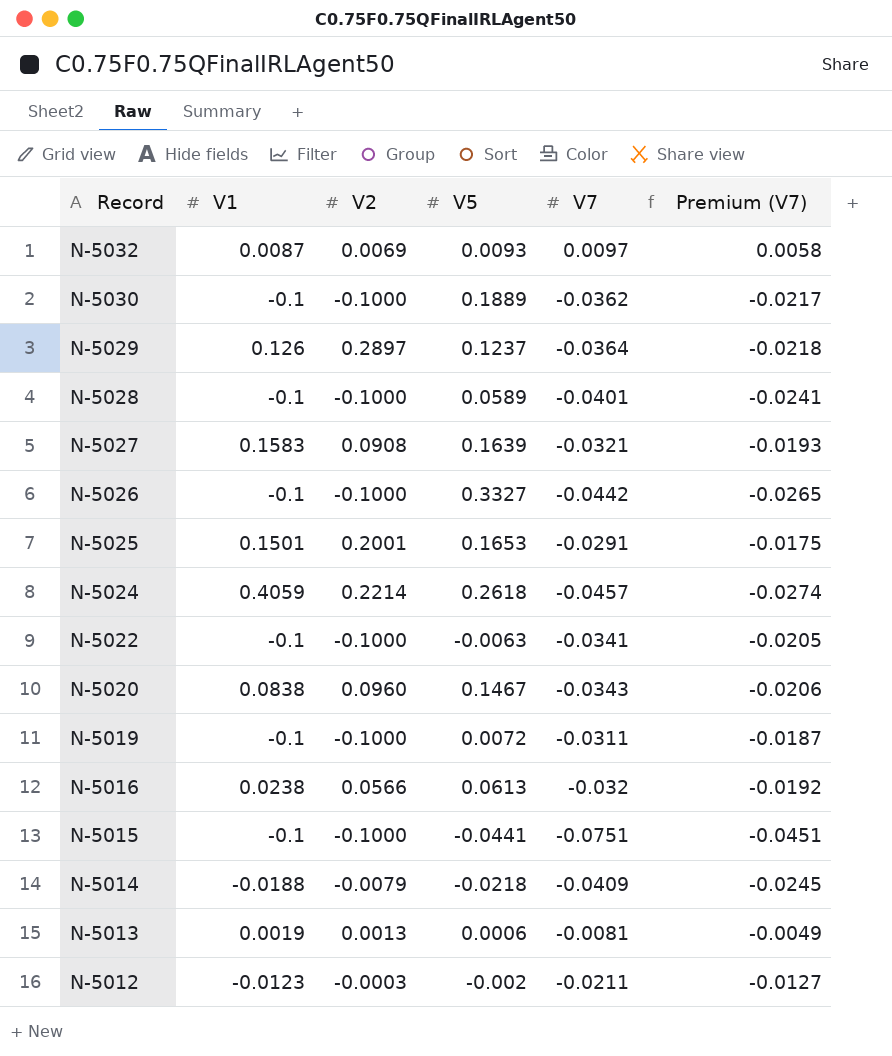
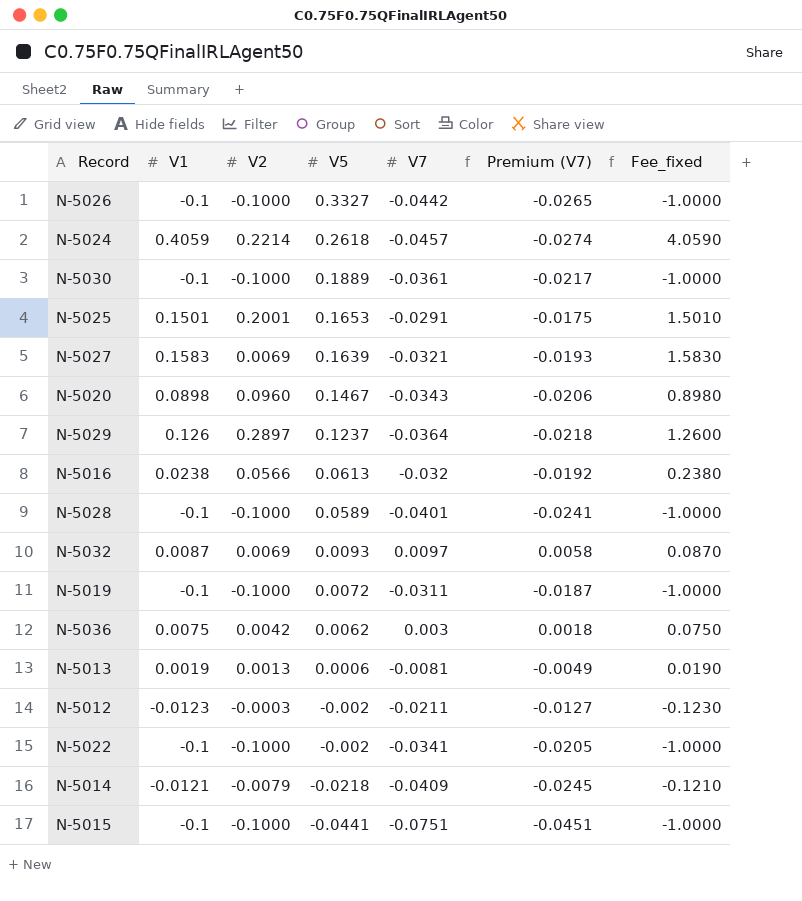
row order: Record descending -> V5 descending
column Fee_fixed | formula: none -> [V1] * 10
N-5030 | V7: -0.0362 -> -0.0361
N-5027 | V2: 0.0908 -> 0.0069
N-5020 | V1: 0.0838 -> 0.0898
row N-5036: none -> 0.0075 | 0.0042 | 0.0062 | 0.003 | 0.0018 | 0.0750
N-5022 | V5: -0.0063 -> -0.002
N-5014 | V1: -0.0188 -> -0.0121

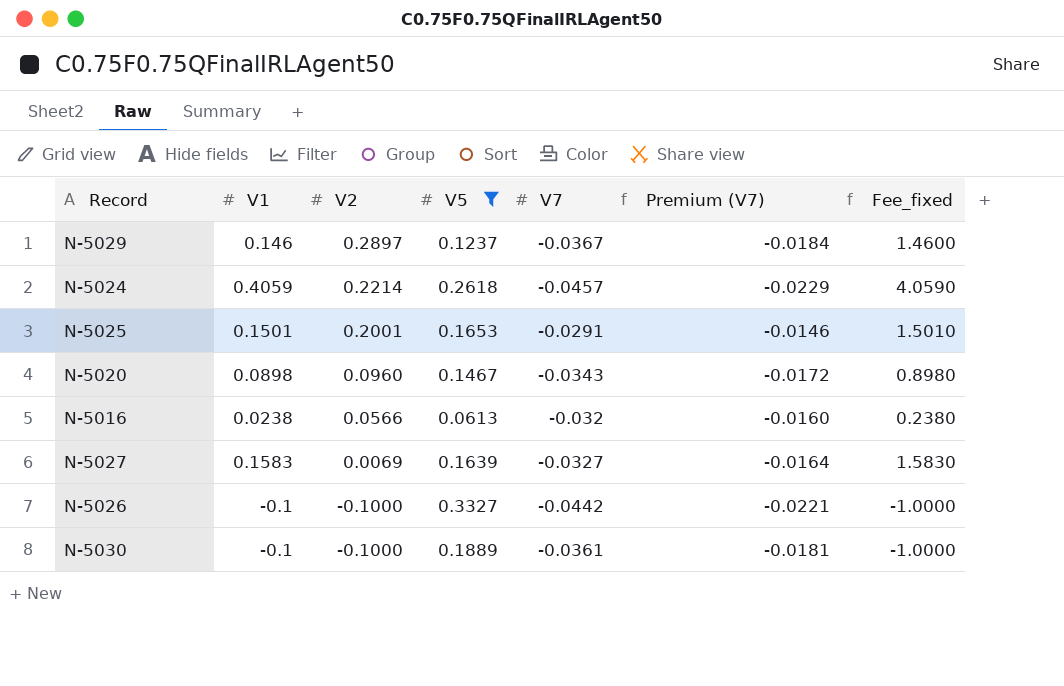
filter: none -> V5 >= 0.0613
row order: V5 descending -> V2 descending
column Premium (V7) | formula: [V7] * 0.6 -> [V7] * 0.5
N-5029 | V1: 0.126 -> 0.146
N-5029 | V7: -0.0364 -> -0.0367
N-5029 | Fee_fixed: 1.2600 -> 1.4600
N-5027 | V7: -0.0321 -> -0.0327

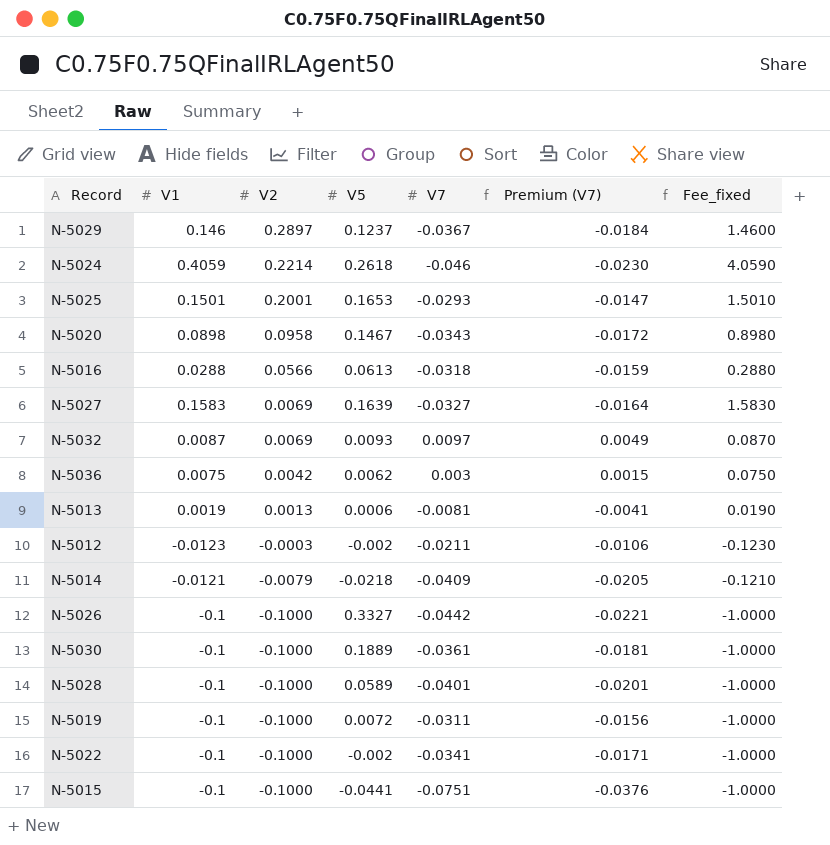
filter: V5 >= 0.0613 -> none
N-5024 | V7: -0.0457 -> -0.046
N-5024 | Premium (V7): -0.0229 -> -0.0230
N-5025 | V7: -0.0291 -> -0.0293
N-5025 | Premium (V7): -0.0146 -> -0.0147
N-5020 | V2: 0.0960 -> 0.0958
N-5016 | V1: 0.0238 -> 0.0288
N-5016 | V7: -0.032 -> -0.0318
N-5016 | Premium (V7): -0.0160 -> -0.0159
N-5016 | Fee_fixed: 0.2380 -> 0.2880

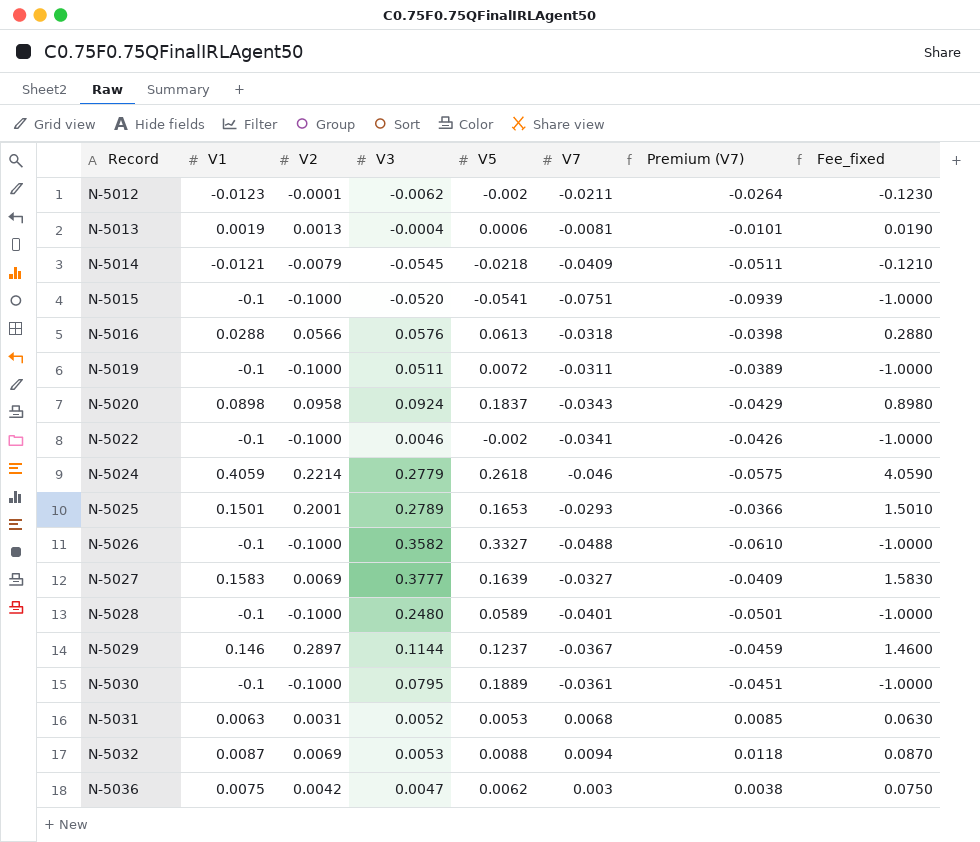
row order: V2 descending -> Record ascending
column V3 | position: none -> 4
column Premium (V7) | formula: [V7] * 0.5 -> [V7] * 1.25
N-5012 | V2: -0.0003 -> -0.0001
N-5015 | V5: -0.0441 -> -0.0541
N-5020 | V5: 0.1467 -> 0.1837
N-5026 | V7: -0.0442 -> -0.0488
row N-5031: none -> 0.0063 | 0.0031 | 0.0052 | 0.0053 | 0.0068 | 0.0085 | 0.0630
N-5032 | V5: 0.0093 -> 0.0088
N-5032 | V7: 0.0097 -> 0.0094

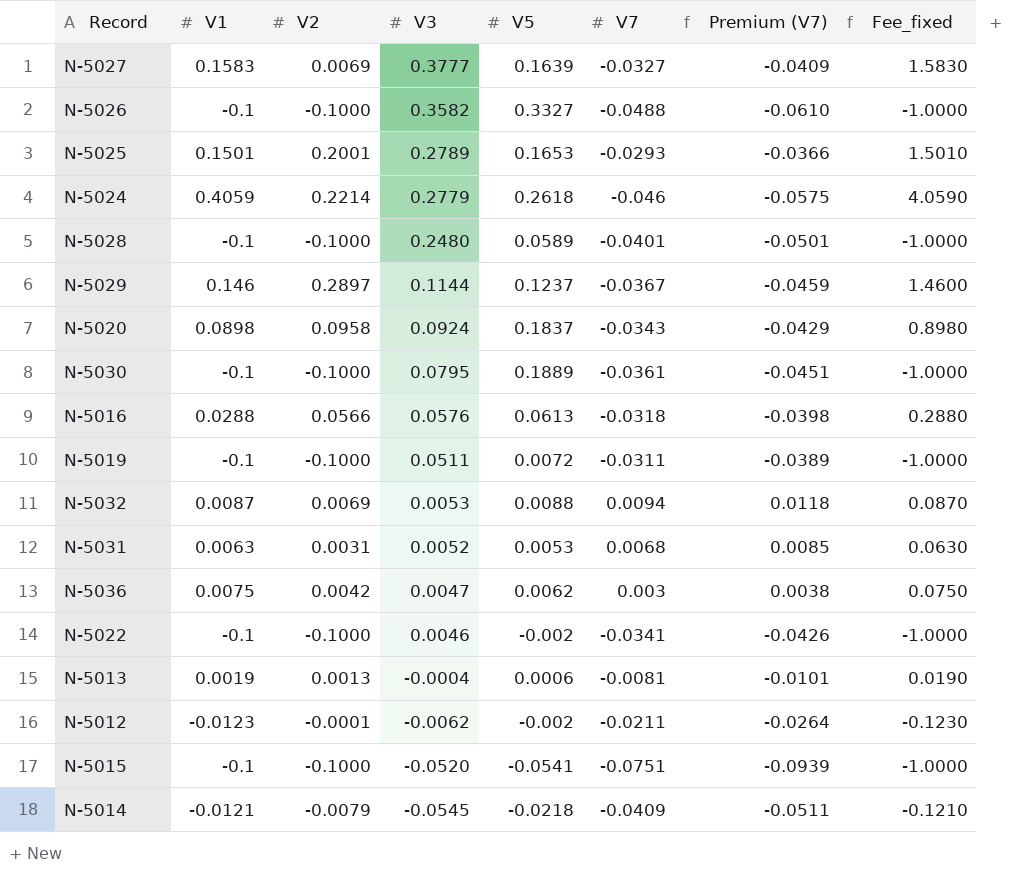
row order: Record ascending -> V3 descending

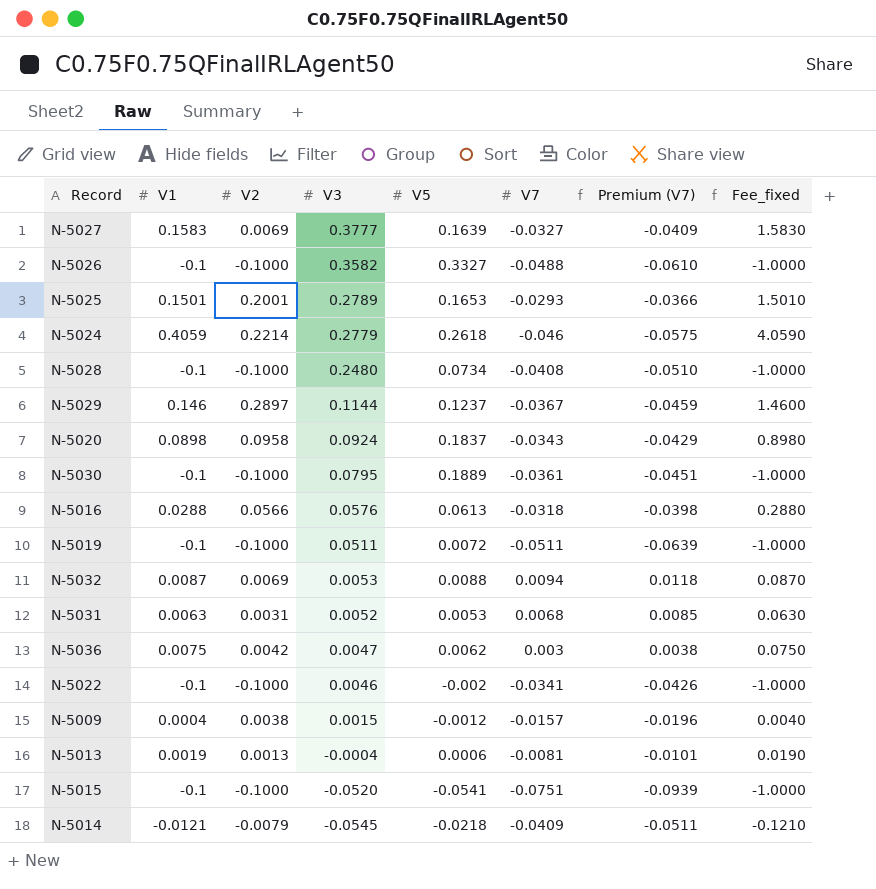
row N-5012: -0.0123 | -0.0001 | -0.0062 | -0.002 | -0.0211 | -0.0264 | -0.1230 -> none
N-5028 | V5: 0.0589 -> 0.0734
N-5028 | V7: -0.0401 -> -0.0408
N-5028 | Premium (V7): -0.0501 -> -0.0510
N-5019 | V7: -0.0311 -> -0.0511
N-5019 | Premium (V7): -0.0389 -> -0.0639
row N-5009: none -> 0.0004 | 0.0038 | 0.0015 | -0.0012 | -0.0157 | -0.0196 | 0.0040

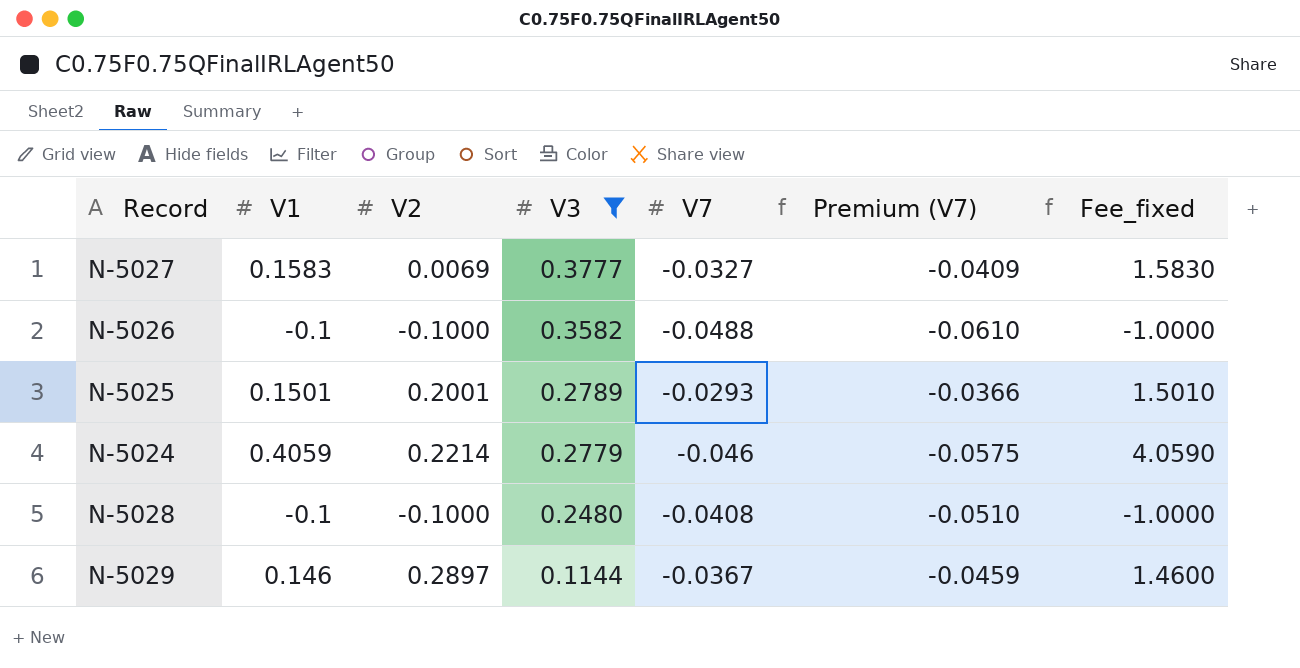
filter: none -> V3 >= 0.1144
column V5 | position: 5 -> none

